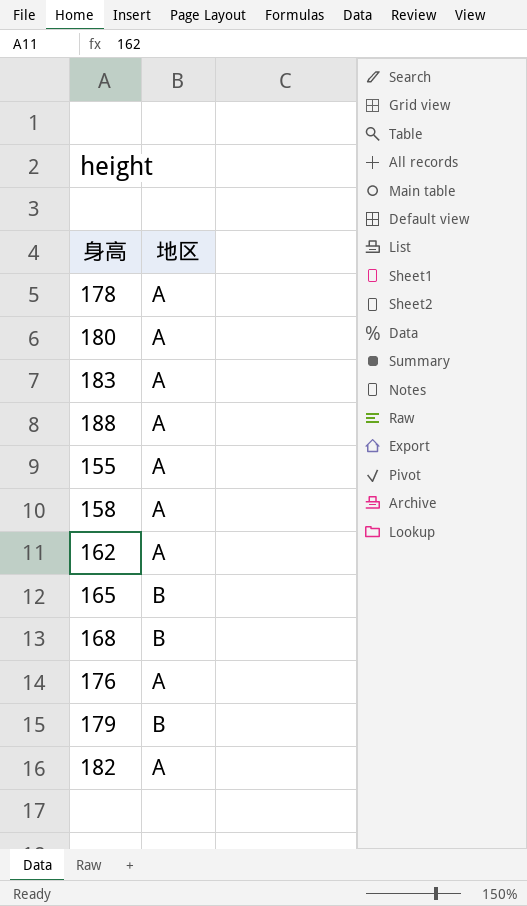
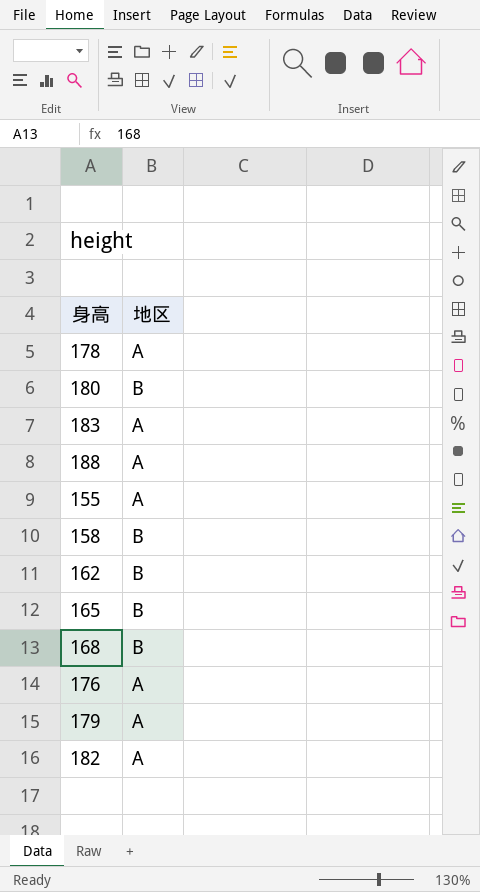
180 | 地区: A -> B
158 | 地区: A -> B
162 | 地区: A -> B
179 | 地区: B -> A

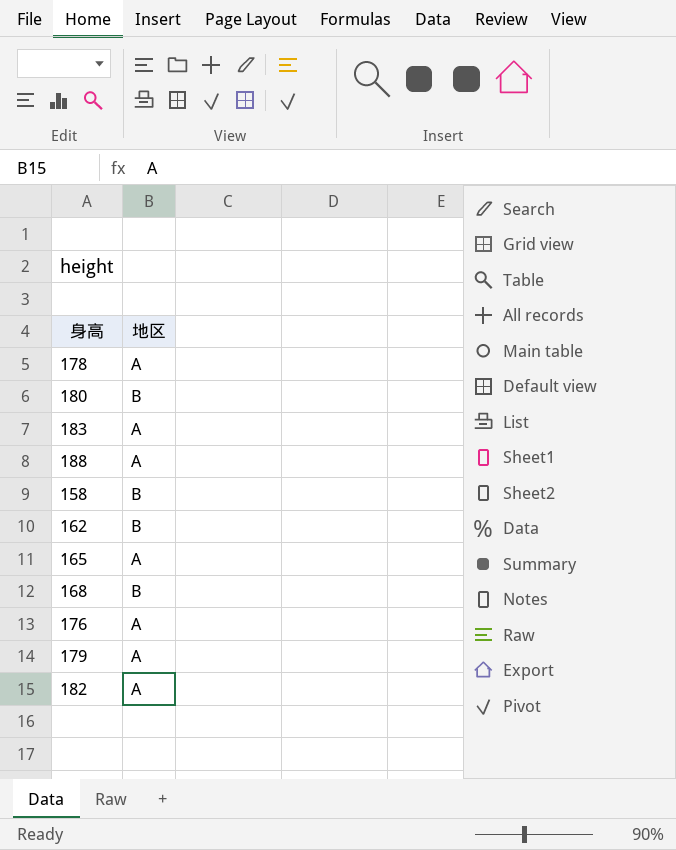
row 155: A -> none
165 | 地区: B -> A

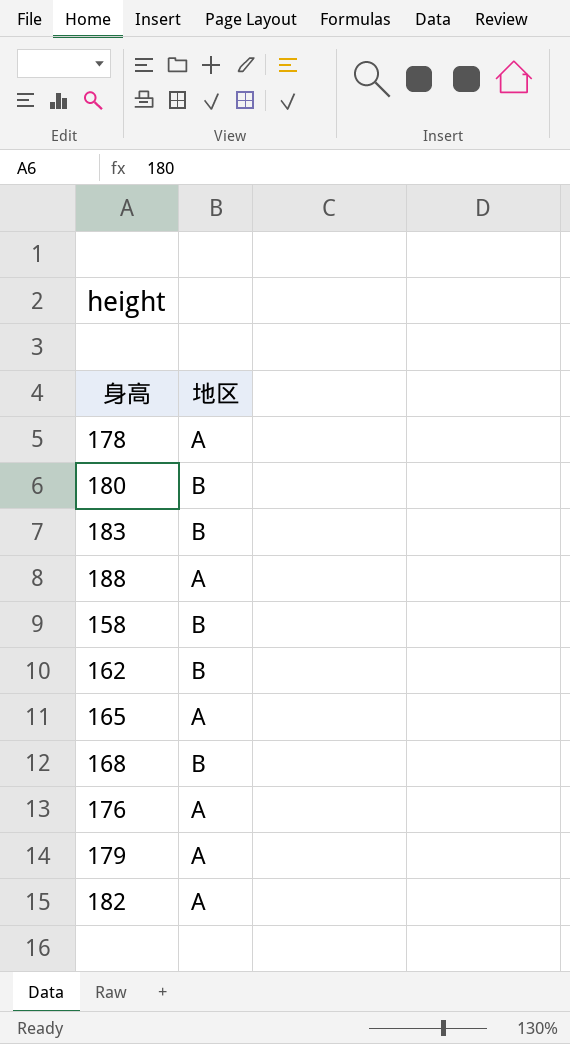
183 | 地区: A -> B

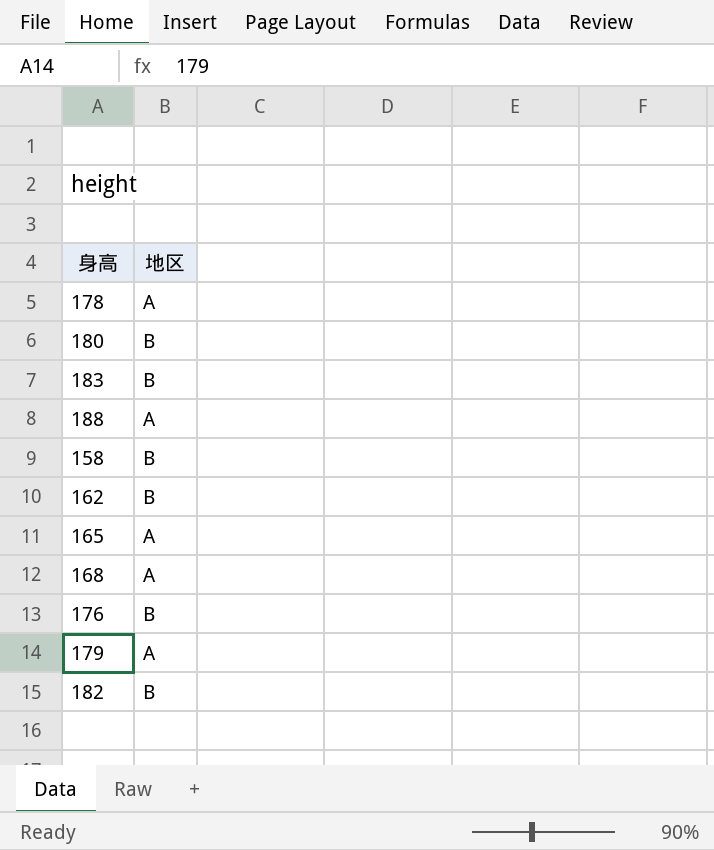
168 | 地区: B -> A
176 | 地区: A -> B
182 | 地区: A -> B

